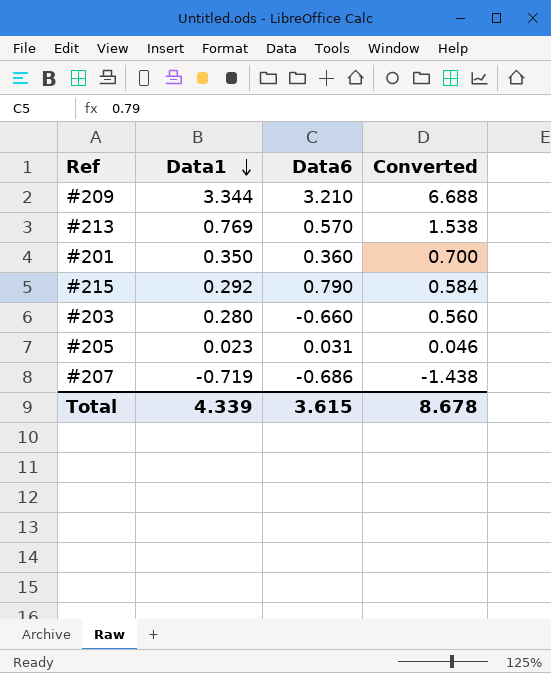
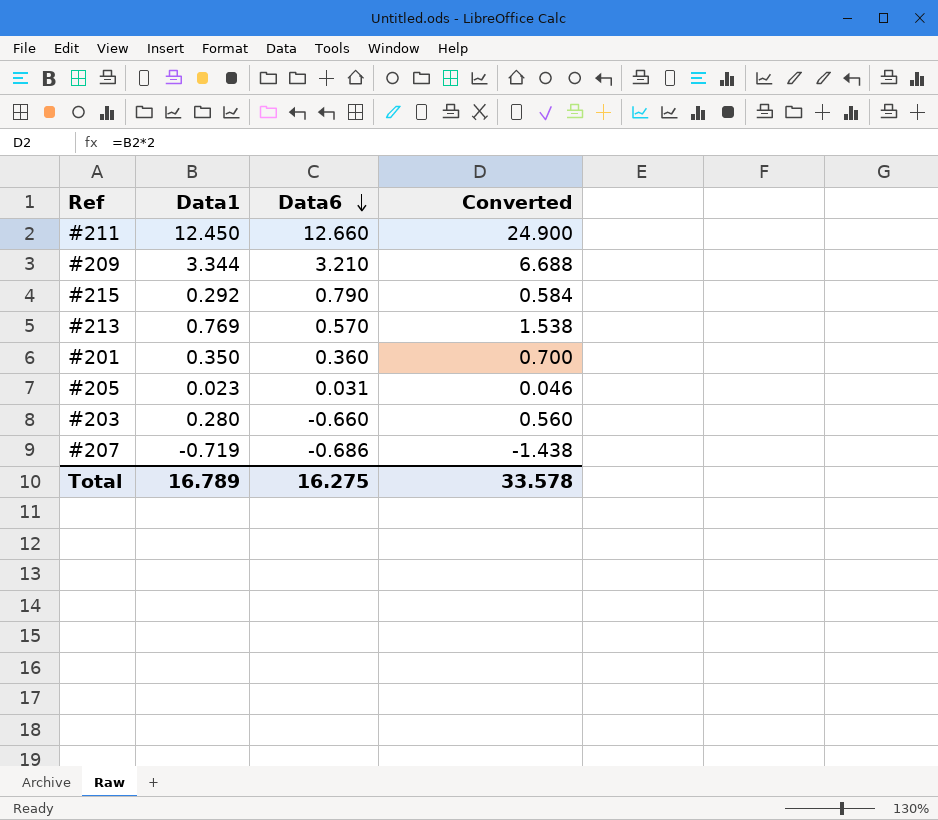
row order: Data1 descending -> Data6 descending
row #211: none -> 12.450 | 12.660 | 24.900
Total | Data1: 4.339 -> 16.789
Total | Data6: 3.615 -> 16.275
Total | Converted: 8.678 -> 33.578

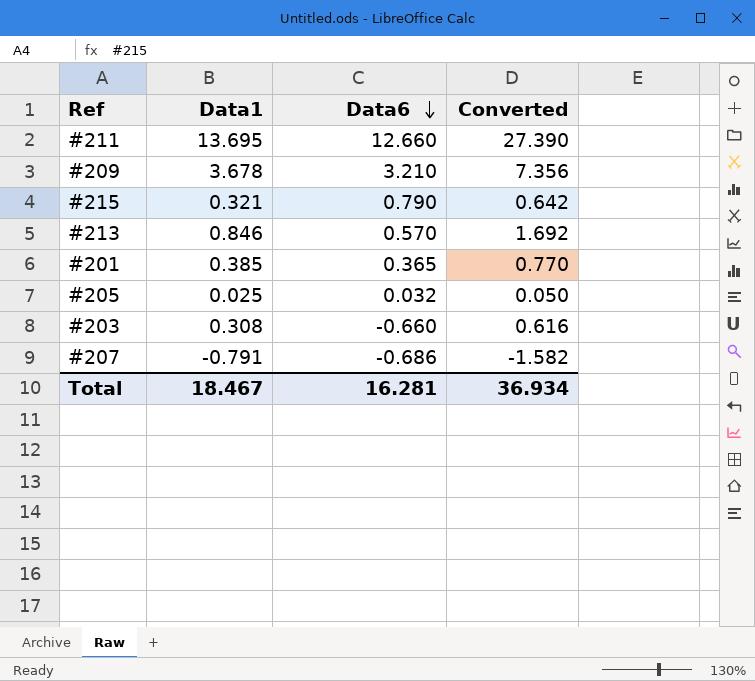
#211 | Data1: 12.450 -> 13.695
#211 | Converted: 24.900 -> 27.390
#209 | Data1: 3.344 -> 3.678
#209 | Converted: 6.688 -> 7.356
#215 | Data1: 0.292 -> 0.321
#215 | Converted: 0.584 -> 0.642
#213 | Data1: 0.769 -> 0.846
#213 | Converted: 1.538 -> 1.692
#201 | Data1: 0.350 -> 0.385
#201 | Data6: 0.360 -> 0.365
#201 | Converted: 0.700 -> 0.770
#205 | Data1: 0.023 -> 0.025
#205 | Data6: 0.031 -> 0.032
#205 | Converted: 0.046 -> 0.050
#203 | Data1: 0.280 -> 0.308
#203 | Converted: 0.560 -> 0.616
#207 | Data1: -0.719 -> -0.791
#207 | Converted: -1.438 -> -1.582
Total | Data1: 16.789 -> 18.467
Total | Data6: 16.275 -> 16.281
Total | Converted: 33.578 -> 36.934

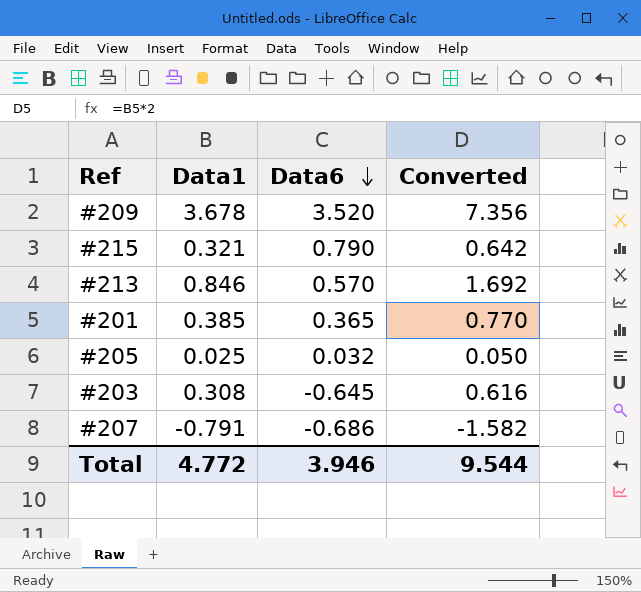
row #211: 13.695 | 12.660 | 27.390 -> none
#209 | Data6: 3.210 -> 3.520
#203 | Data6: -0.660 -> -0.645
Total | Data1: 18.467 -> 4.772
Total | Data6: 16.281 -> 3.946
Total | Converted: 36.934 -> 9.544

